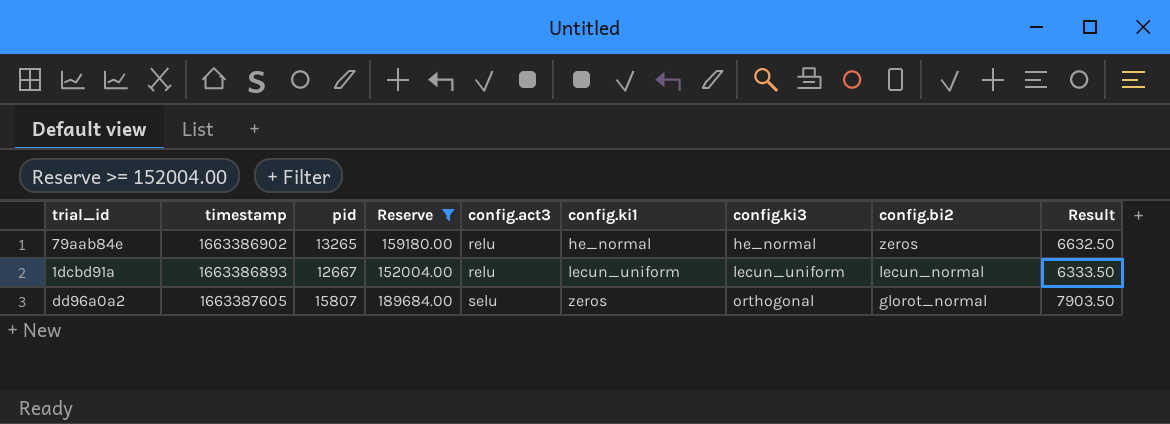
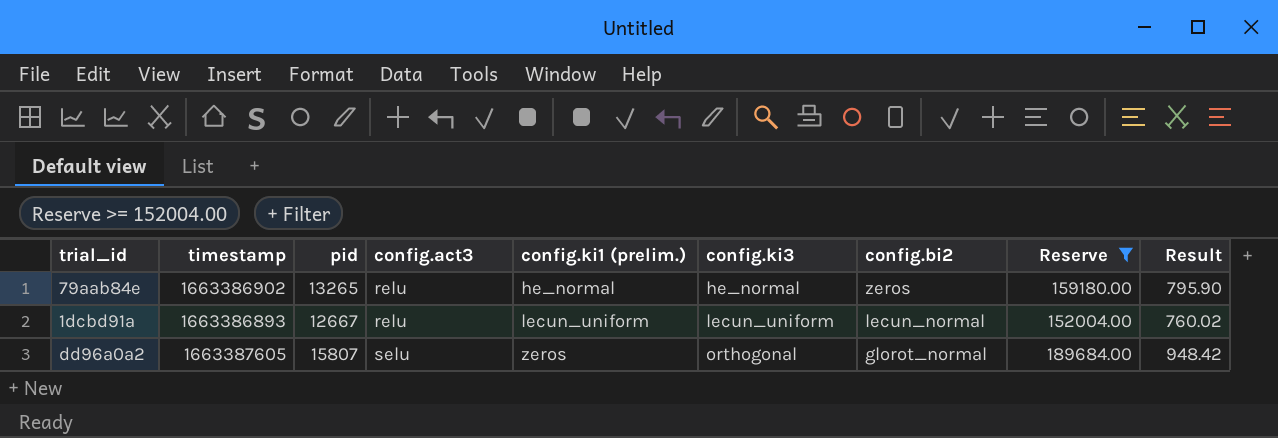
column name: config.ki1 -> config.ki1 (prelim.)
column Reserve | position: 4 -> 8
column Result | formula: [pid] * 0.5 -> [pid] * 0.06

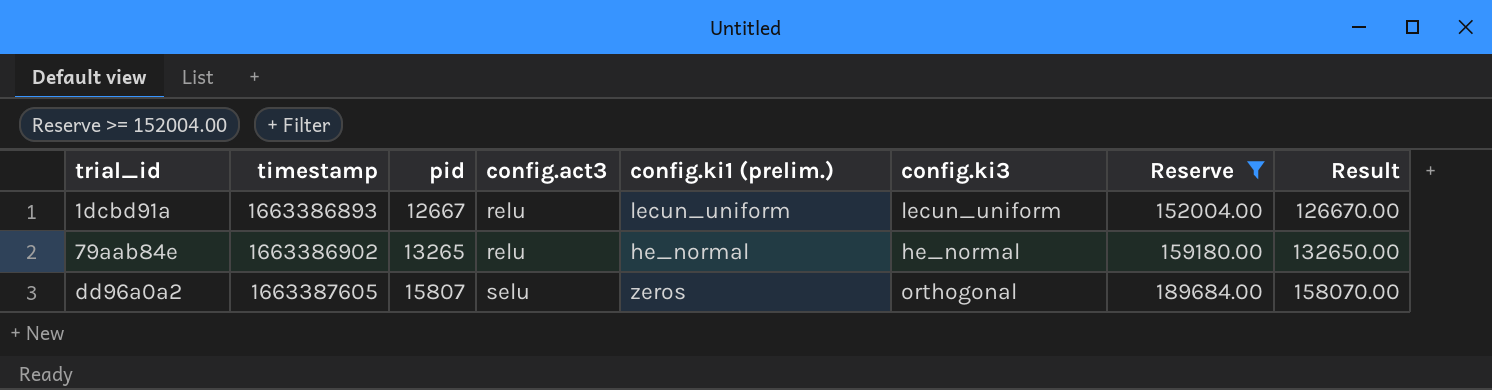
row order: config.act3 ascending -> trial_id ascending
column config.bi2 | position: 7 -> none
column Result | formula: [pid] * 0.06 -> [pid] * 10

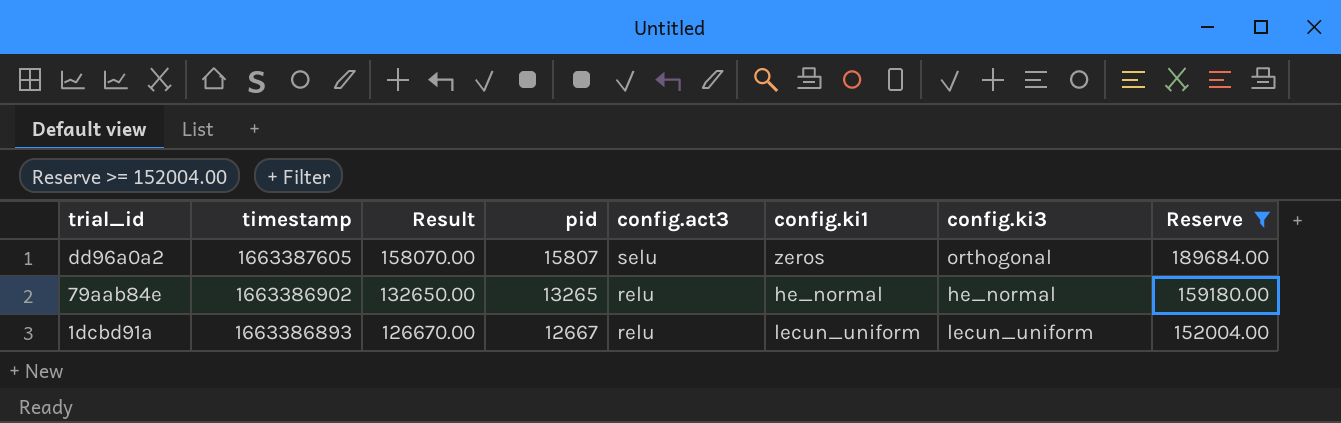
row order: trial_id ascending -> trial_id descending
column Result | position: 8 -> 3
column name: config.ki1 (prelim.) -> config.ki1

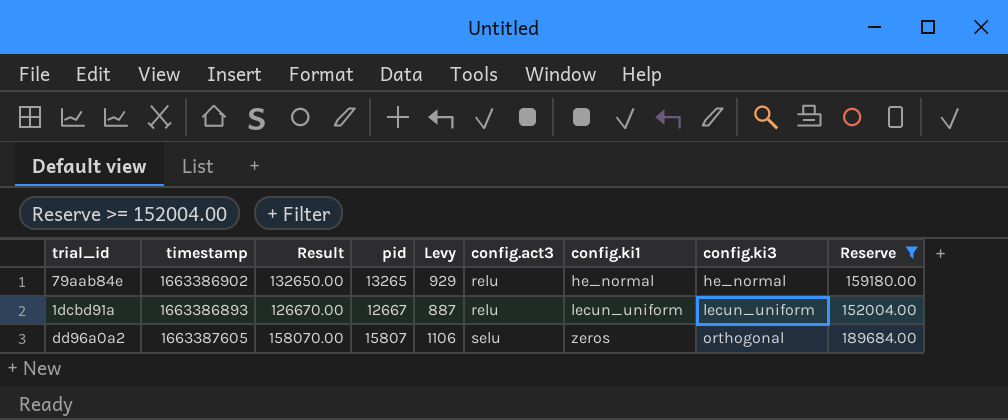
row order: trial_id descending -> config.act3 ascending
column Levy | formula: none -> [pid] * 0.07

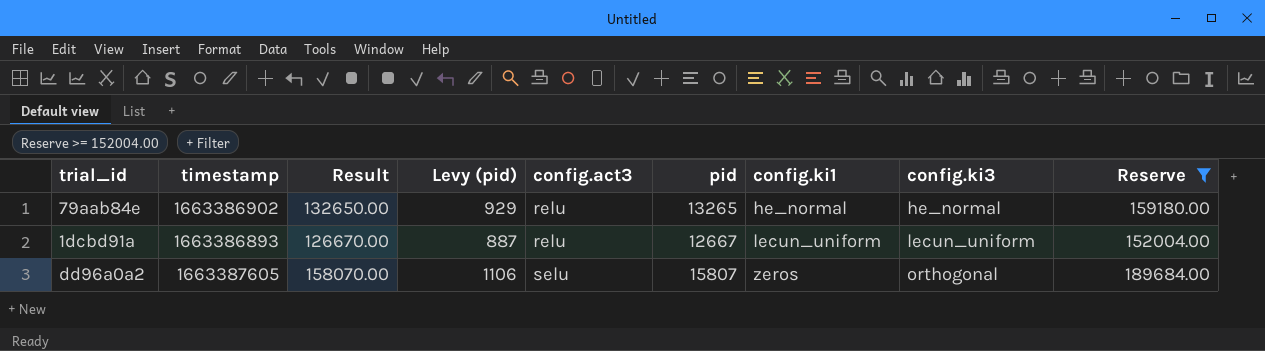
column name: Levy -> Levy (pid)
column pid | position: 4 -> 6

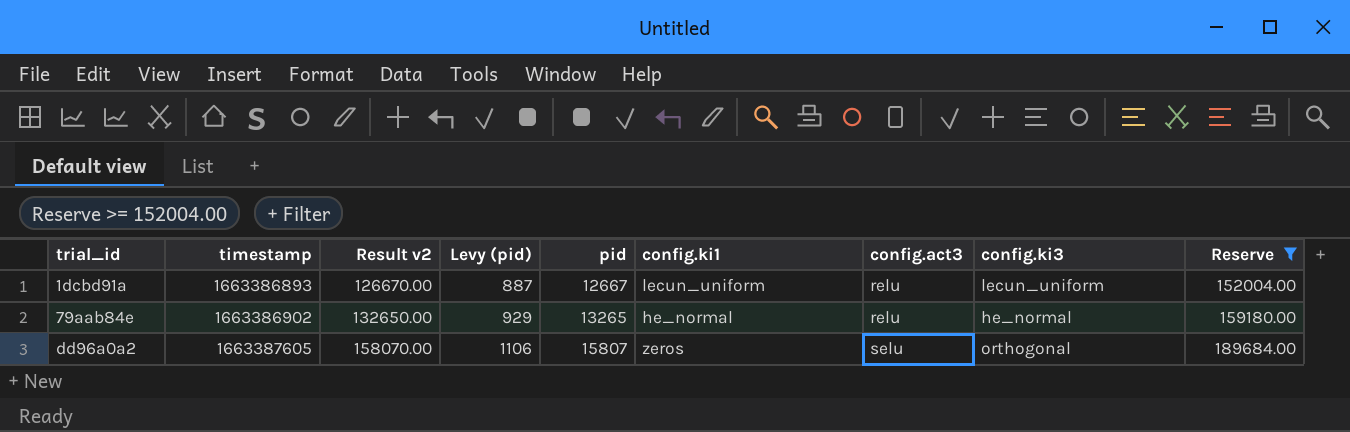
row order: config.act3 ascending -> trial_id ascending
column name: Result -> Result v2
column config.act3 | position: 5 -> 7

